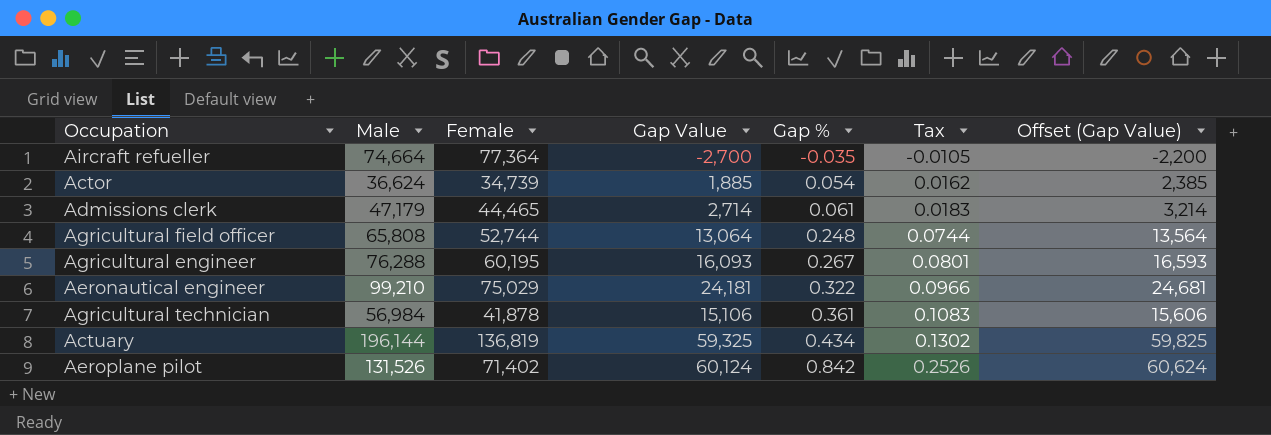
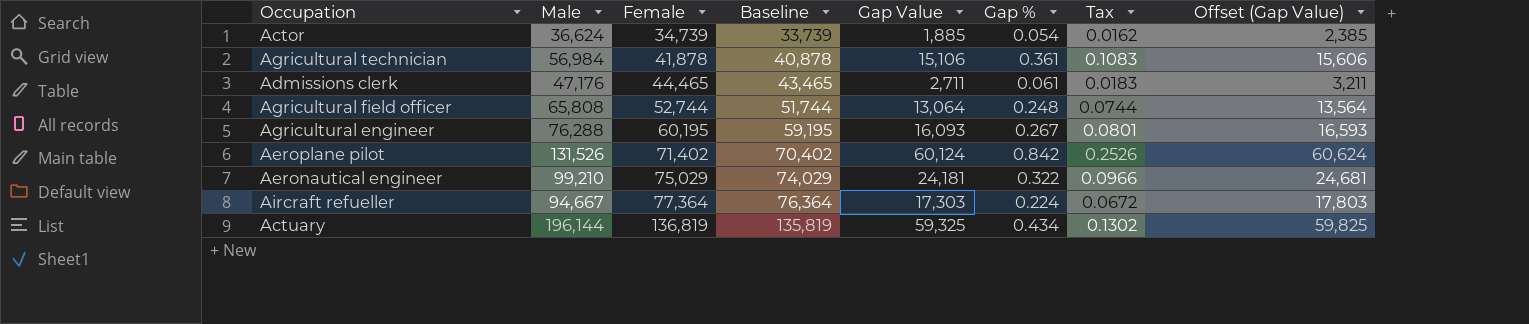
row order: Gap % ascending -> Female ascending
column Baseline | formula: none -> [Female] - 1000
Admissions clerk | Male: 47,179 -> 47,176
Admissions clerk | Gap Value: 2,714 -> 2,711
Admissions clerk | Offset (Gap Value): 3,214 -> 3,211
Aircraft refueller | Male: 74,664 -> 94,667
Aircraft refueller | Gap Value: -2,700 -> 17,303
Aircraft refueller | Gap %: -0.035 -> 0.224
Aircraft refueller | Tax: -0.0105 -> 0.0672
Aircraft refueller | Offset (Gap Value): -2,200 -> 17,803

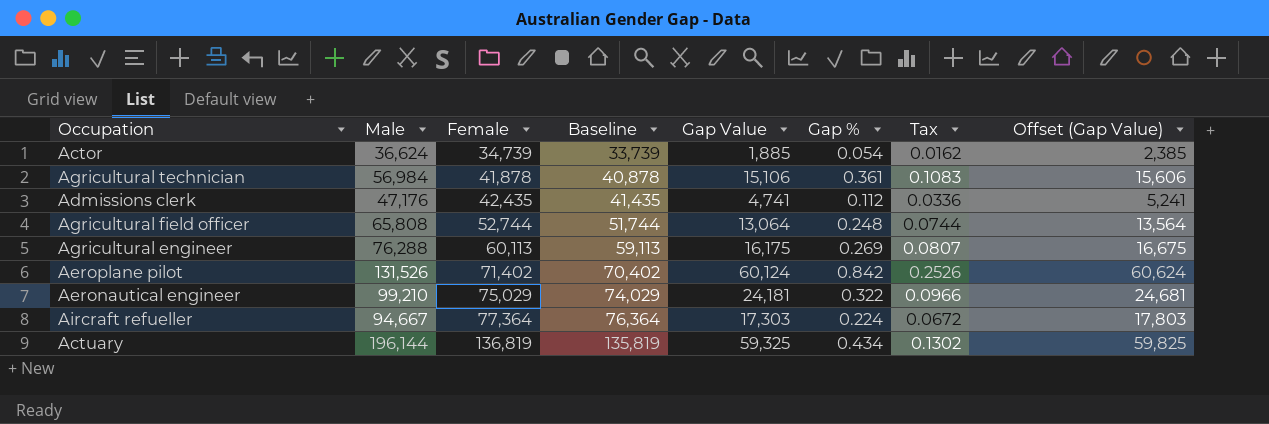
Admissions clerk | Female: 44,465 -> 42,435
Admissions clerk | Baseline: 43,465 -> 41,435
Admissions clerk | Gap Value: 2,711 -> 4,741
Admissions clerk | Gap %: 0.061 -> 0.112
Admissions clerk | Tax: 0.0183 -> 0.0336
Admissions clerk | Offset (Gap Value): 3,211 -> 5,241
Agricultural engineer | Female: 60,195 -> 60,113
Agricultural engineer | Baseline: 59,195 -> 59,113
Agricultural engineer | Gap Value: 16,093 -> 16,175
Agricultural engineer | Gap %: 0.267 -> 0.269
Agricultural engineer | Tax: 0.0801 -> 0.0807
Agricultural engineer | Offset (Gap Value): 16,593 -> 16,675

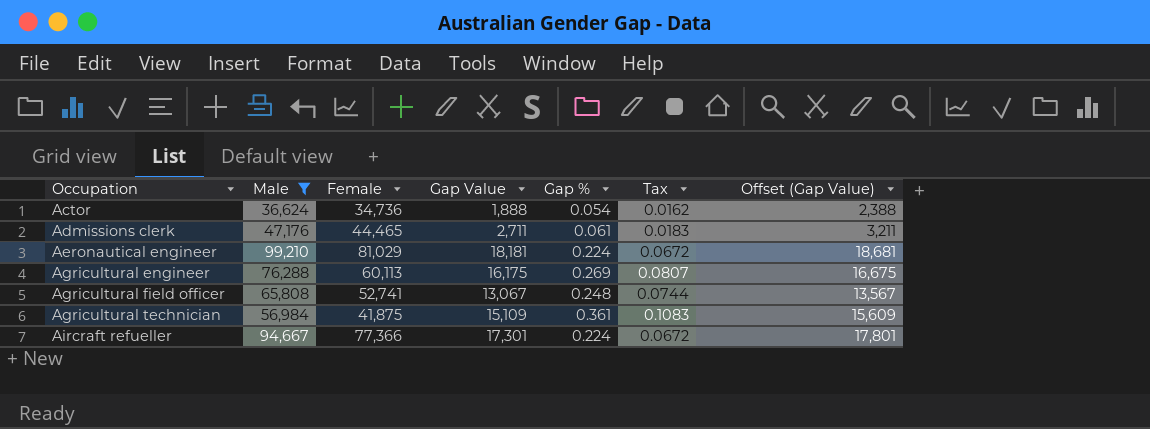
filter: none -> Male <= 99,210
row order: Female ascending -> Occupation ascending
column Baseline | formula: [Female] - 1000 -> none
Actor | Female: 34,739 -> 34,736
Actor | Gap Value: 1,885 -> 1,888
Actor | Offset (Gap Value): 2,385 -> 2,388
Admissions clerk | Female: 42,435 -> 44,465
Admissions clerk | Gap Value: 4,741 -> 2,711
Admissions clerk | Gap %: 0.112 -> 0.061
Admissions clerk | Tax: 0.0336 -> 0.0183
Admissions clerk | Offset (Gap Value): 5,241 -> 3,211
Aeronautical engineer | Female: 75,029 -> 81,029
Aeronautical engineer | Gap Value: 24,181 -> 18,181
Aeronautical engineer | Gap %: 0.322 -> 0.224
Aeronautical engineer | Tax: 0.0966 -> 0.0672
Aeronautical engineer | Offset (Gap Value): 24,681 -> 18,681
Agricultural field officer | Female: 52,744 -> 52,741
Agricultural field officer | Gap Value: 13,064 -> 13,067
Agricultural field officer | Offset (Gap Value): 13,564 -> 13,567
Agricultural technician | Female: 41,878 -> 41,875
Agricultural technician | Gap Value: 15,106 -> 15,109
Agricultural technician | Offset (Gap Value): 15,606 -> 15,609
Aircraft refueller | Female: 77,364 -> 77,366
Aircraft refueller | Gap Value: 17,303 -> 17,301
Aircraft refueller | Offset (Gap Value): 17,803 -> 17,801

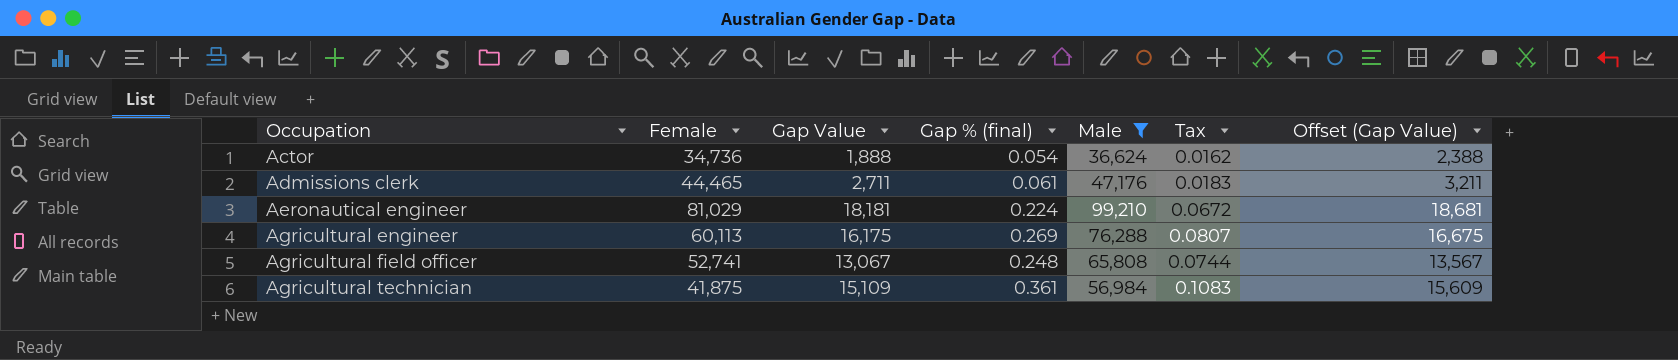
column name: Gap % -> Gap % (final)
column Male | position: 2 -> 5
row Aircraft refueller: 94,667 | 77,366 | 17,301 | 0.224 | 0.0672 | 17,801 -> none

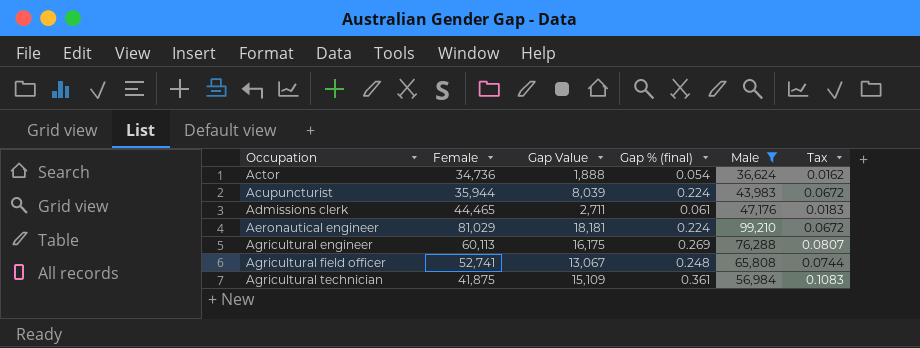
column Offset (Gap Value) | formula: [Gap Value] + 500 -> none
row Acupuncturist: none -> 35,944 | 8,039 | 0.224 | 43,983 | 0.0672

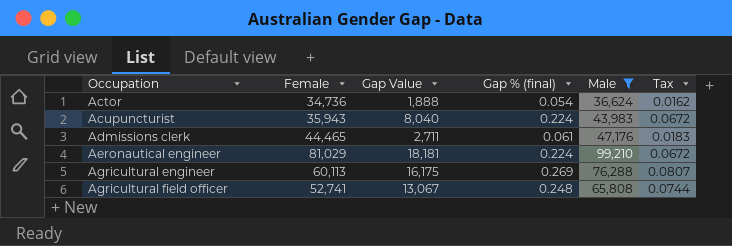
row Agricultural technician: 41,875 | 15,109 | 0.361 | 56,984 | 0.1083 -> none
Acupuncturist | Female: 35,944 -> 35,943
Acupuncturist | Gap Value: 8,039 -> 8,040

